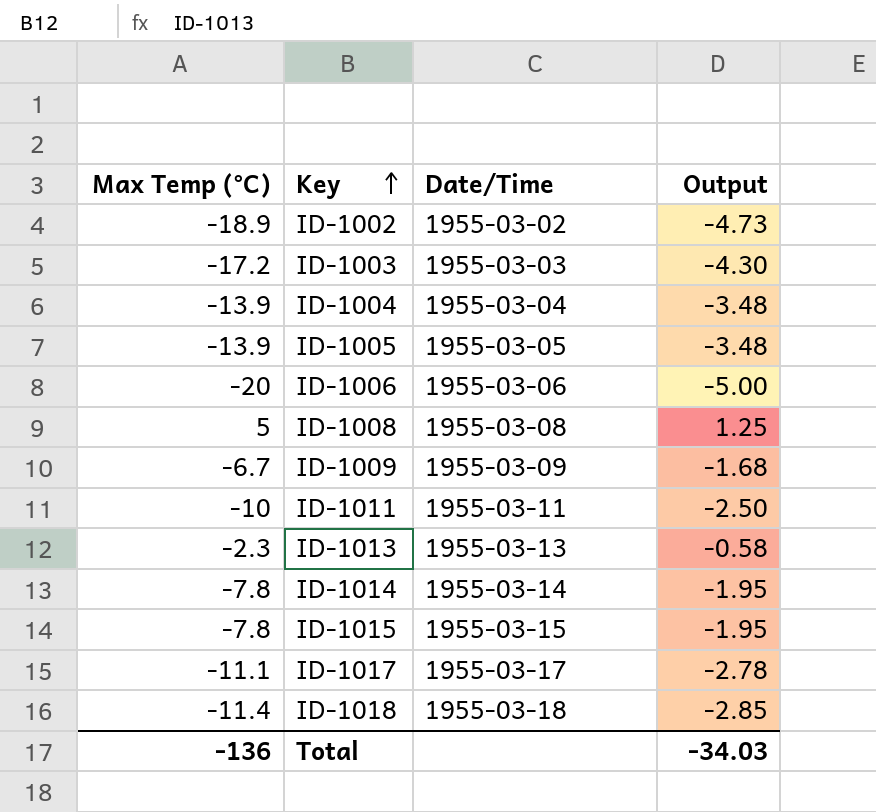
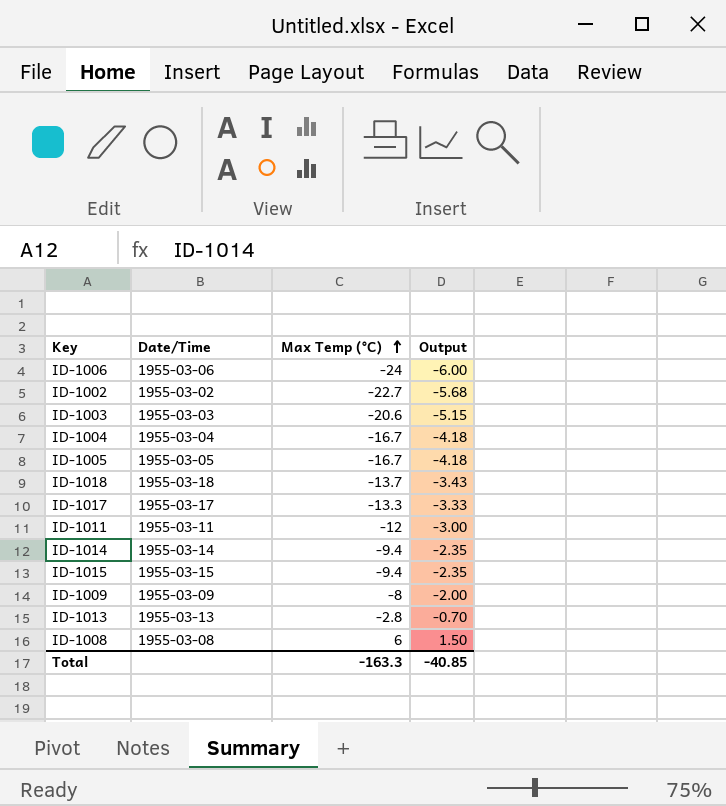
row order: Key ascending -> Max Temp (°C) ascending
column Max Temp (°C) | position: 1 -> 3
ID-1006 | Max Temp (°C): -20 -> -24
ID-1006 | Output: -5.00 -> -6.00
ID-1002 | Max Temp (°C): -18.9 -> -22.7
ID-1002 | Output: -4.73 -> -5.68
ID-1003 | Max Temp (°C): -17.2 -> -20.6
ID-1003 | Output: -4.30 -> -5.15
ID-1004 | Max Temp (°C): -13.9 -> -16.7
ID-1004 | Output: -3.48 -> -4.18
ID-1005 | Max Temp (°C): -13.9 -> -16.7
ID-1005 | Output: -3.48 -> -4.18
ID-1018 | Max Temp (°C): -11.4 -> -13.7
ID-1018 | Output: -2.85 -> -3.43
ID-1017 | Max Temp (°C): -11.1 -> -13.3
ID-1017 | Output: -2.78 -> -3.33
ID-1011 | Max Temp (°C): -10 -> -12
ID-1011 | Output: -2.50 -> -3.00
ID-1014 | Max Temp (°C): -7.8 -> -9.4
ID-1014 | Output: -1.95 -> -2.35
ID-1015 | Max Temp (°C): -7.8 -> -9.4
ID-1015 | Output: -1.95 -> -2.35
ID-1009 | Max Temp (°C): -6.7 -> -8
ID-1009 | Output: -1.68 -> -2.00
ID-1013 | Max Temp (°C): -2.3 -> -2.8
ID-1013 | Output: -0.58 -> -0.70
ID-1008 | Max Temp (°C): 5 -> 6
ID-1008 | Output: 1.25 -> 1.50
Total | Max Temp (°C): -136 -> -163.3
Total | Output: -34.03 -> -40.85

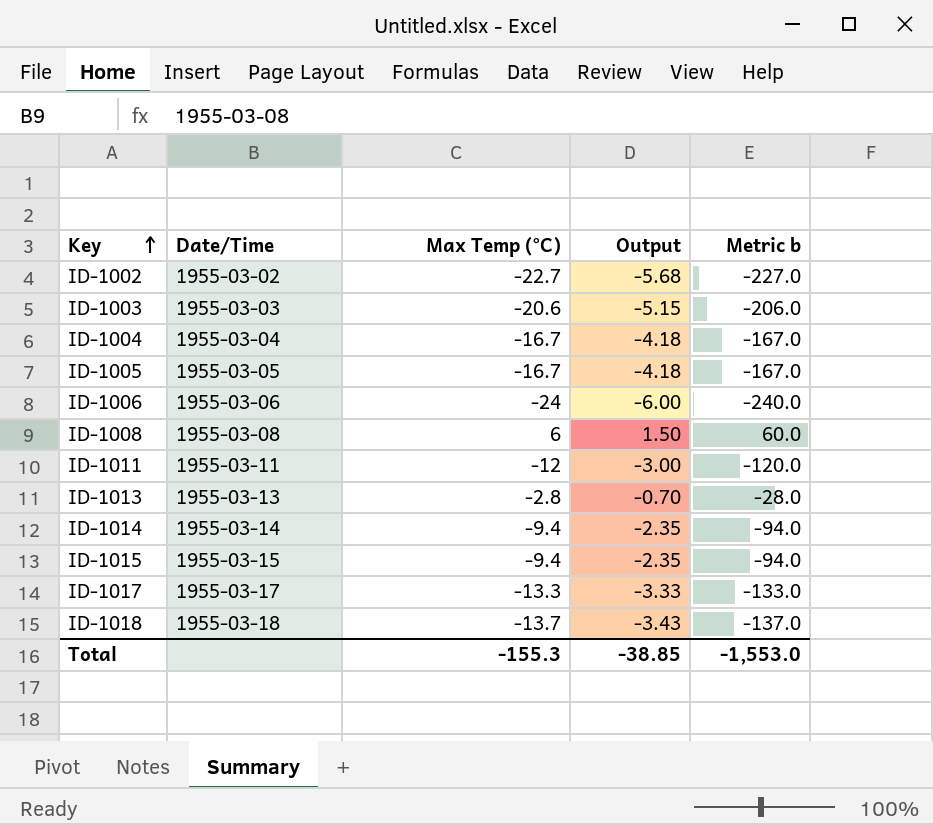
row order: Max Temp (°C) ascending -> Key ascending
column Metric b | formula: none -> [Max Temp (°C)] * 10
row ID-1009: 1955-03-09 | -8 | -2.00 -> none
Total | Max Temp (°C): -163.3 -> -155.3
Total | Output: -40.85 -> -38.85

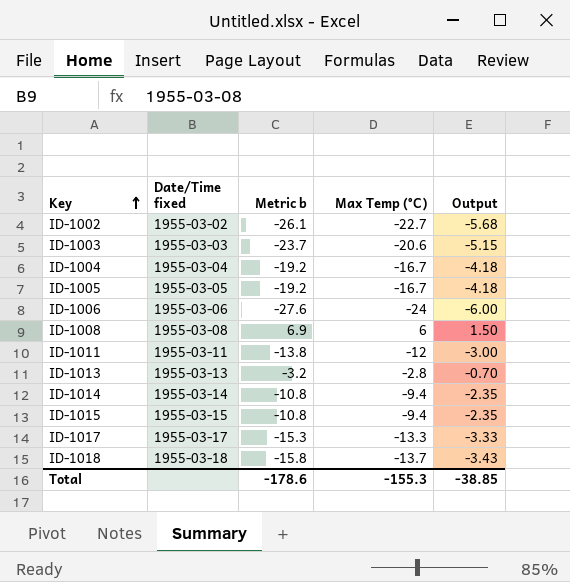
column name: Date/Time -> Date/Time fixed
column Metric b | formula: [Max Temp (°C)] * 10 -> [Max Temp (°C)] * 1.15
column Metric b | position: 5 -> 3
Total | Metric b: -1,553.0 -> -178.6

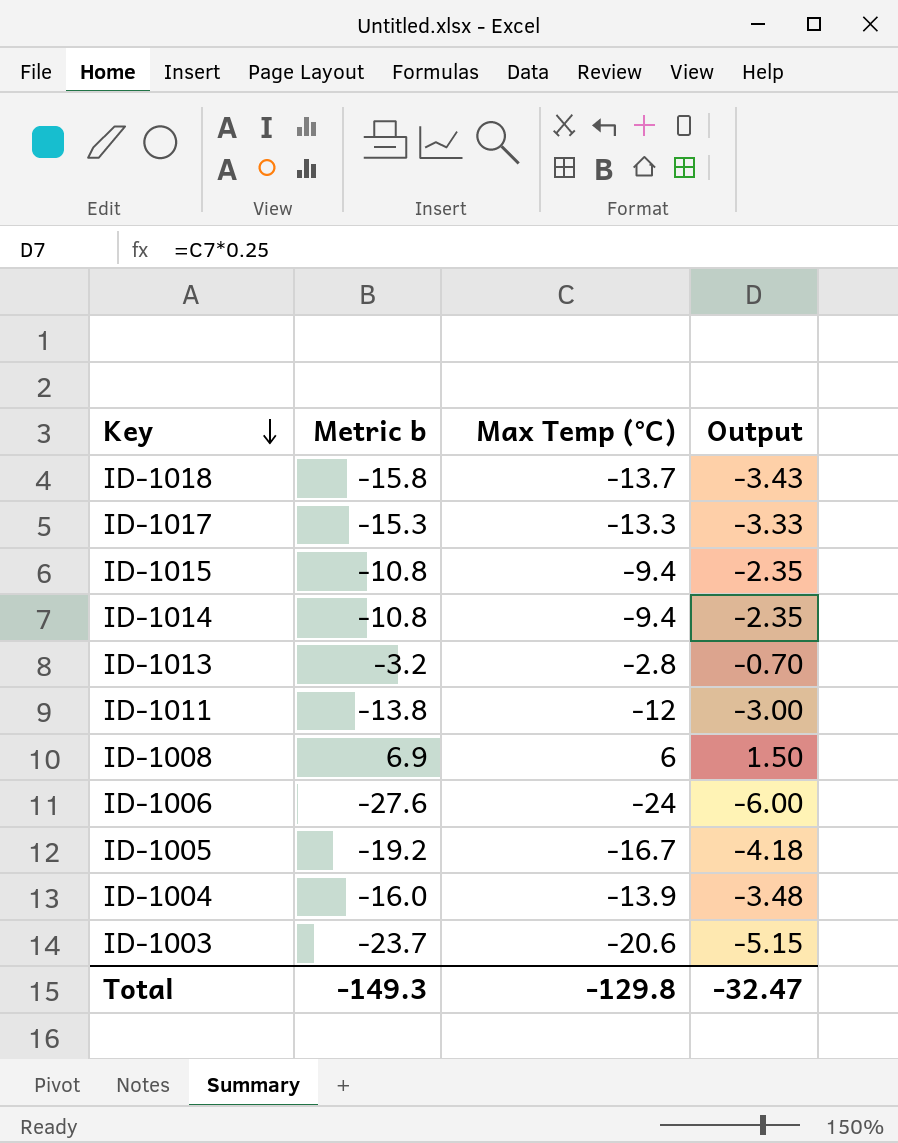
row order: Key ascending -> Key descending
column Date/Time fixed | position: 2 -> none
row ID-1002: 1955-03-02 | -26.1 | -22.7 | -5.68 -> none
ID-1004 | Metric b: -19.2 -> -16.0
ID-1004 | Max Temp (°C): -16.7 -> -13.9
ID-1004 | Output: -4.18 -> -3.48
Total | Metric b: -178.6 -> -149.3
Total | Max Temp (°C): -155.3 -> -129.8
Total | Output: -38.85 -> -32.47

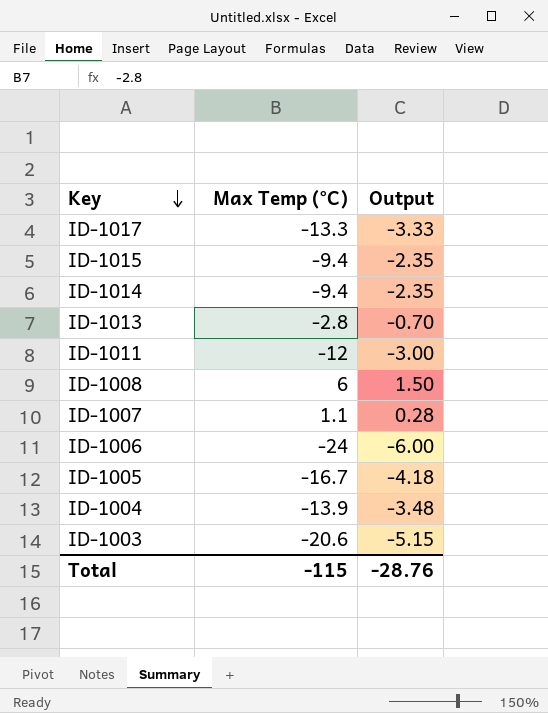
column Metric b | formula: [Max Temp (°C)] * 1.15 -> none
row ID-1018: -15.8 | -13.7 | -3.43 -> none
row ID-1007: none -> 1.1 | 0.28
Total | Max Temp (°C): -129.8 -> -115
Total | Output: -32.47 -> -28.76

